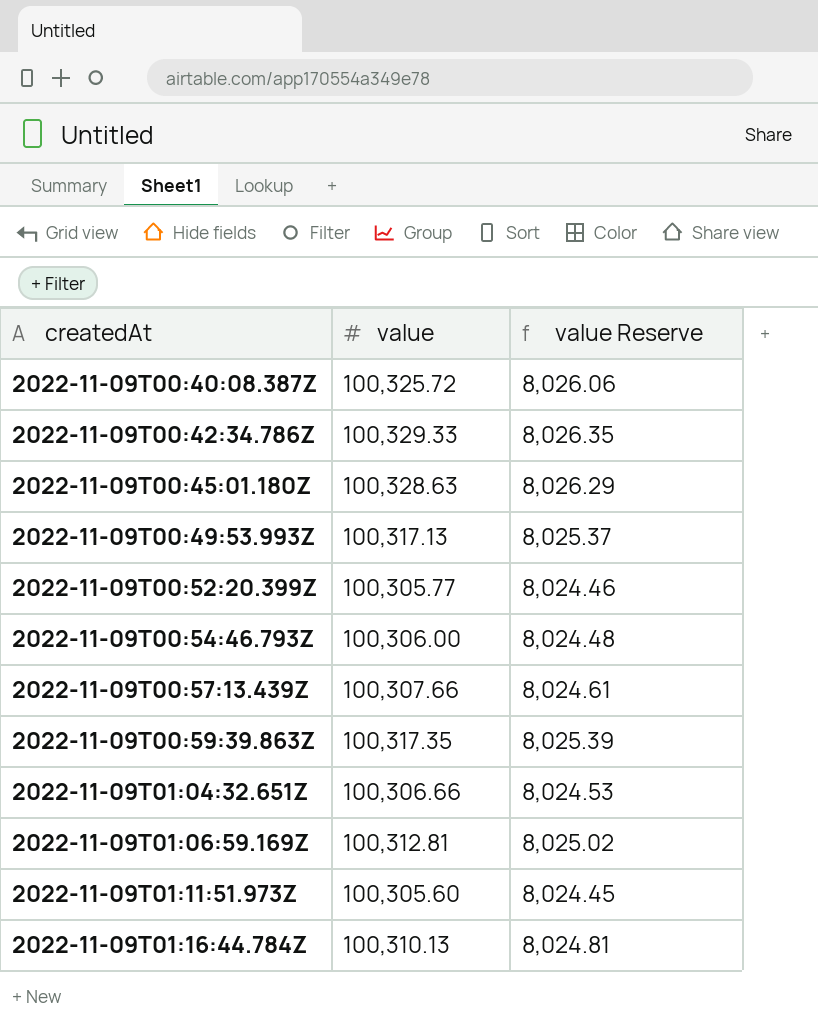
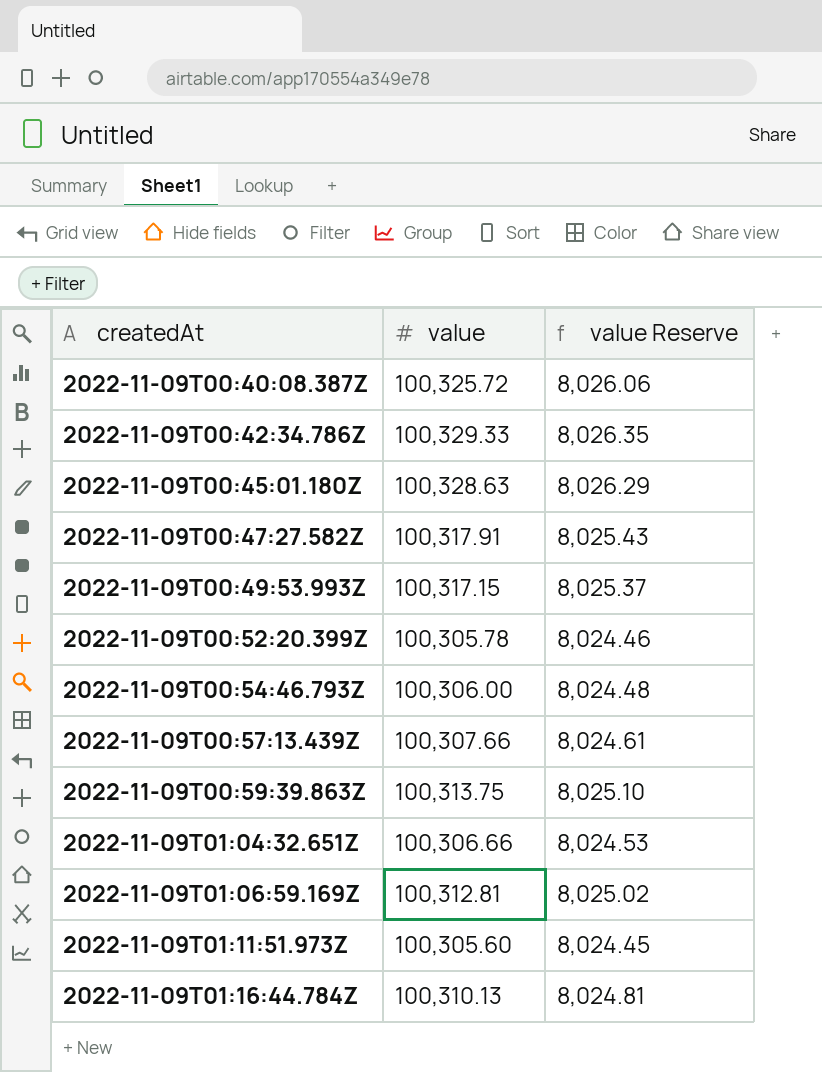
row 2022-11-09T00:47:27.582Z: none -> 100,317.91 | 8,025.43
2022-11-09T00:49:53.993Z | value: 100,317.13 -> 100,317.15
2022-11-09T00:52:20.399Z | value: 100,305.77 -> 100,305.78
2022-11-09T00:59:39.863Z | value: 100,317.35 -> 100,313.75
2022-11-09T00:59:39.863Z | value Reserve: 8,025.39 -> 8,025.10

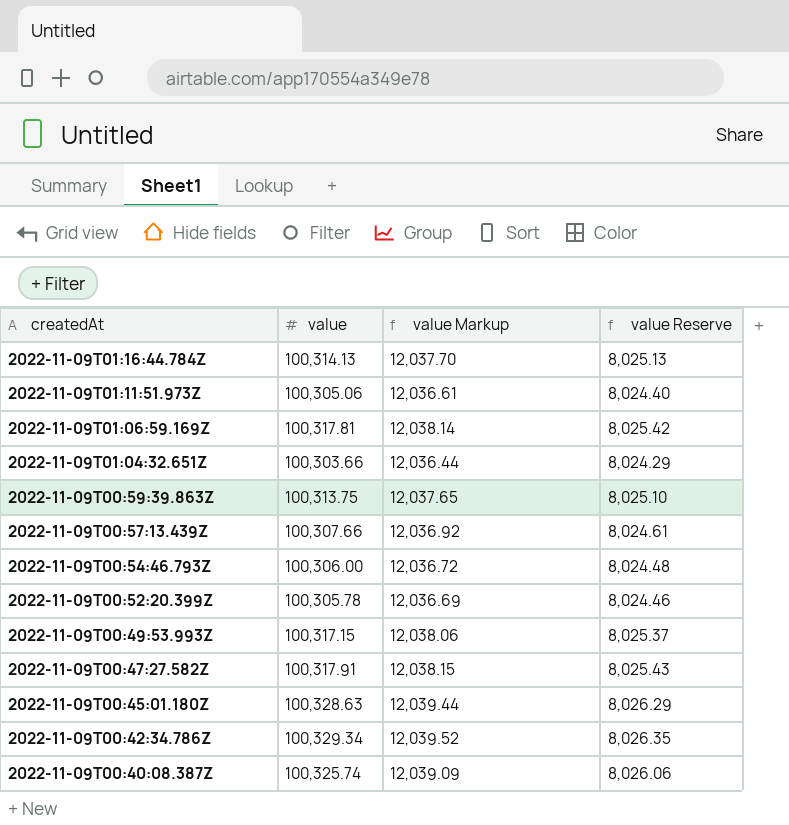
row order: createdAt ascending -> createdAt descending
column value Markup | formula: none -> [value] * 0.12
2022-11-09T01:16:44.784Z | value: 100,310.13 -> 100,314.13
2022-11-09T01:16:44.784Z | value Reserve: 8,024.81 -> 8,025.13
2022-11-09T01:11:51.973Z | value: 100,305.60 -> 100,305.06
2022-11-09T01:11:51.973Z | value Reserve: 8,024.45 -> 8,024.40
2022-11-09T01:06:59.169Z | value: 100,312.81 -> 100,317.81
2022-11-09T01:06:59.169Z | value Reserve: 8,025.02 -> 8,025.42
2022-11-09T01:04:32.651Z | value: 100,306.66 -> 100,303.66
2022-11-09T01:04:32.651Z | value Reserve: 8,024.53 -> 8,024.29
2022-11-09T00:42:34.786Z | value: 100,329.33 -> 100,329.34
2022-11-09T00:40:08.387Z | value: 100,325.72 -> 100,325.74

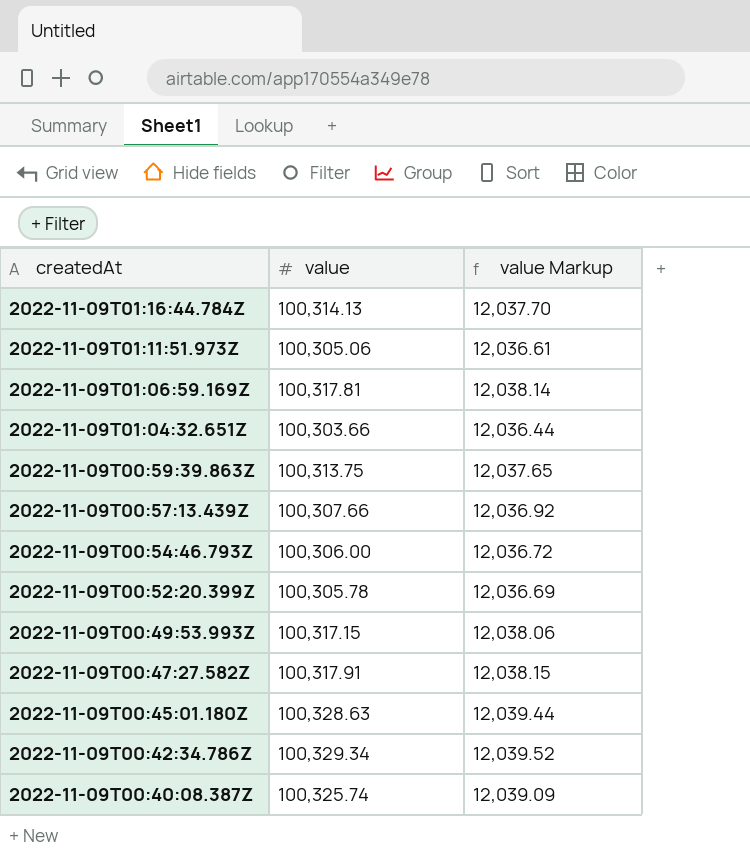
column value Reserve | formula: [value] * 0.08 -> none

